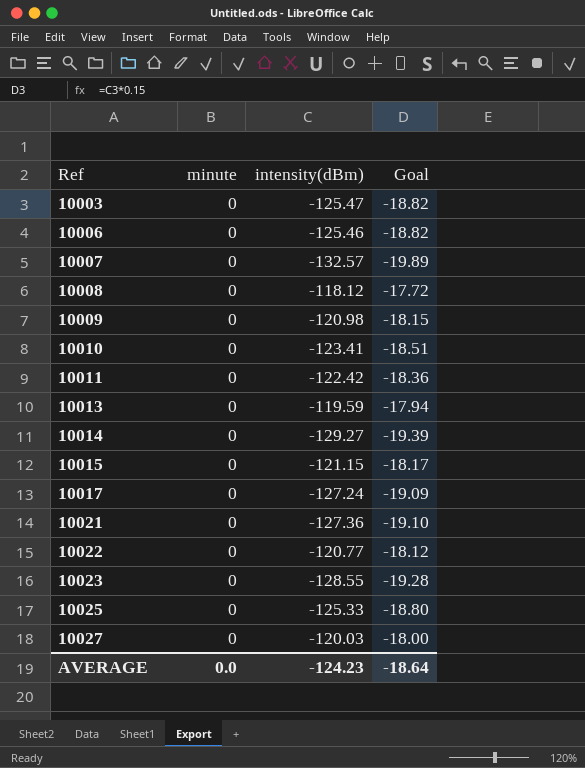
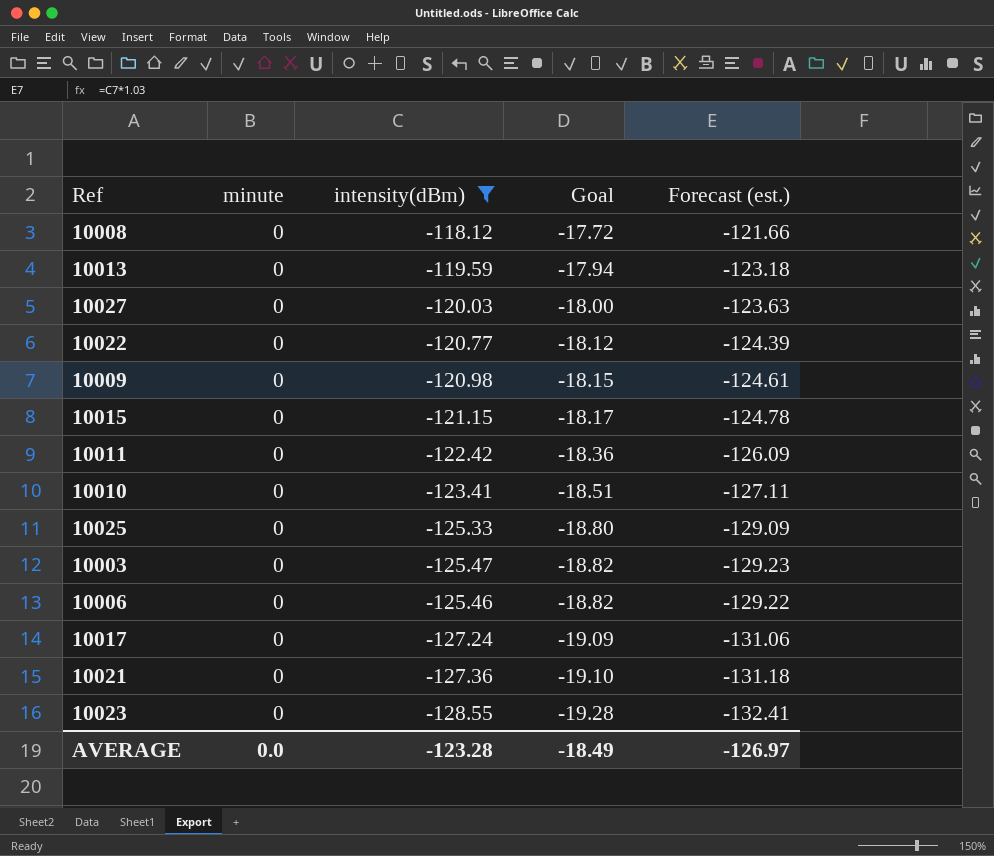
filter: none -> intensity(dBm) >= -128.55
row order: Ref ascending -> Goal descending
column Forecast (est.) | formula: none -> [intensity(dBm)] * 1.03
AVERAGE | intensity(dBm): -124.23 -> -123.28
AVERAGE | Goal: -18.64 -> -18.49

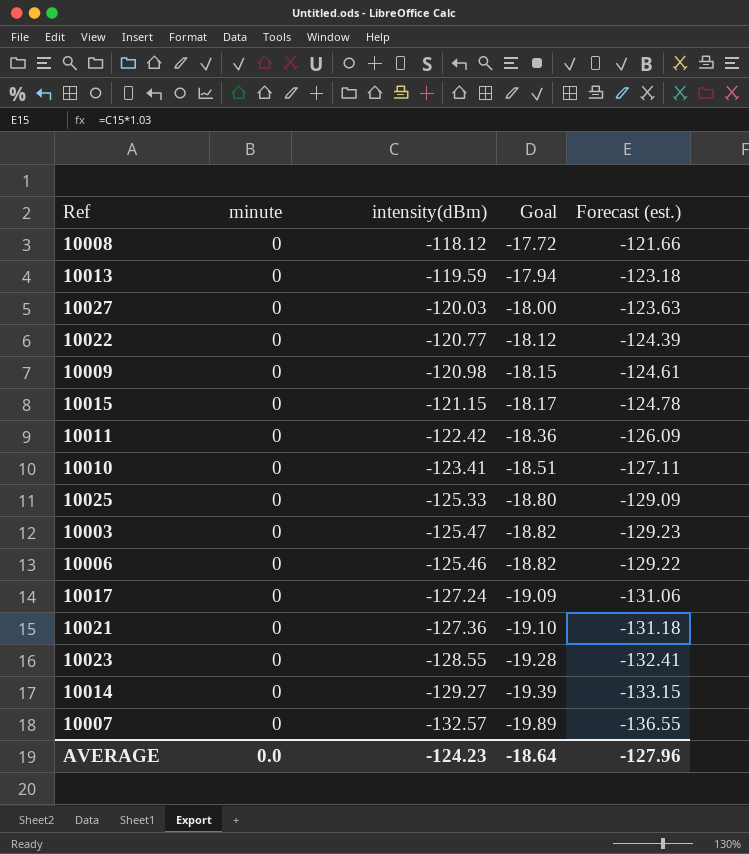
filter: intensity(dBm) >= -128.55 -> none
AVERAGE | intensity(dBm): -123.28 -> -124.23
AVERAGE | Goal: -18.49 -> -18.64
AVERAGE | Forecast (est.): -126.97 -> -127.96

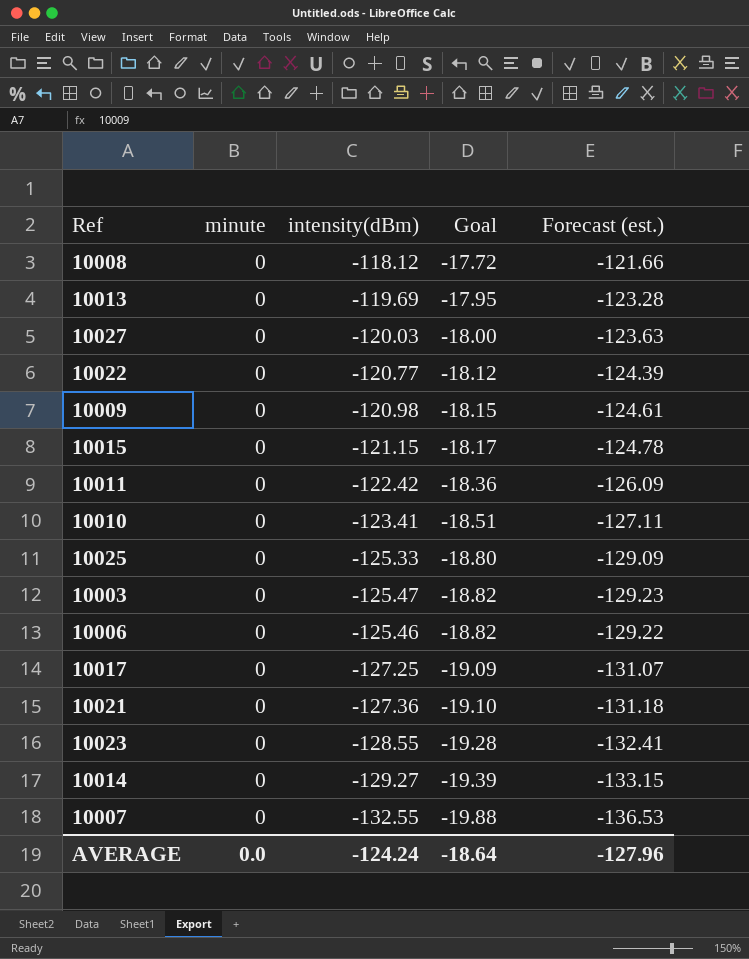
10013 | intensity(dBm): -119.59 -> -119.69
10013 | Goal: -17.94 -> -17.95
10013 | Forecast (est.): -123.18 -> -123.28
10017 | intensity(dBm): -127.24 -> -127.25
10017 | Forecast (est.): -131.06 -> -131.07
10007 | intensity(dBm): -132.57 -> -132.55
10007 | Goal: -19.89 -> -19.88
10007 | Forecast (est.): -136.55 -> -136.53
AVERAGE | intensity(dBm): -124.23 -> -124.24

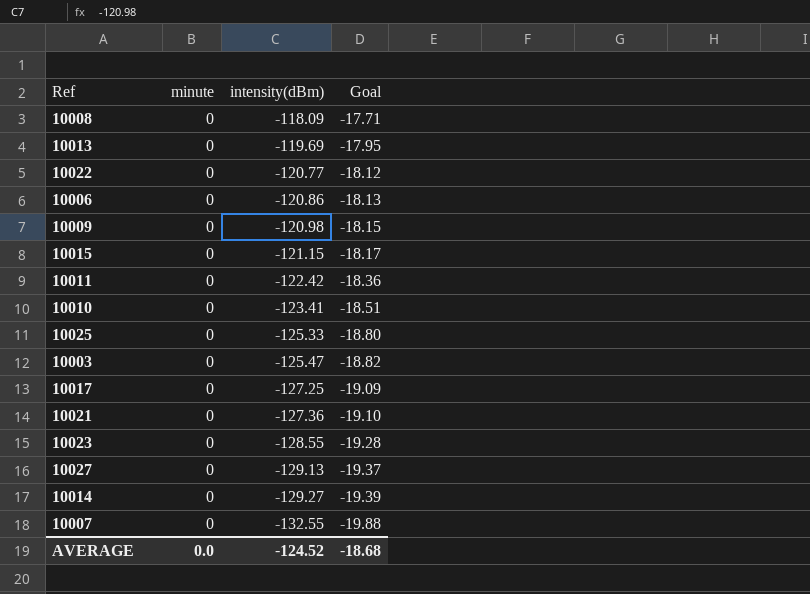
row order: Goal descending -> intensity(dBm) descending
column Forecast (est.) | formula: [intensity(dBm)] * 1.03 -> none
10008 | intensity(dBm): -118.12 -> -118.09
10008 | Goal: -17.72 -> -17.71
10006 | intensity(dBm): -125.46 -> -120.86
10006 | Goal: -18.82 -> -18.13
10027 | intensity(dBm): -120.03 -> -129.13
10027 | Goal: -18.00 -> -19.37
AVERAGE | intensity(dBm): -124.24 -> -124.52
AVERAGE | Goal: -18.64 -> -18.68

